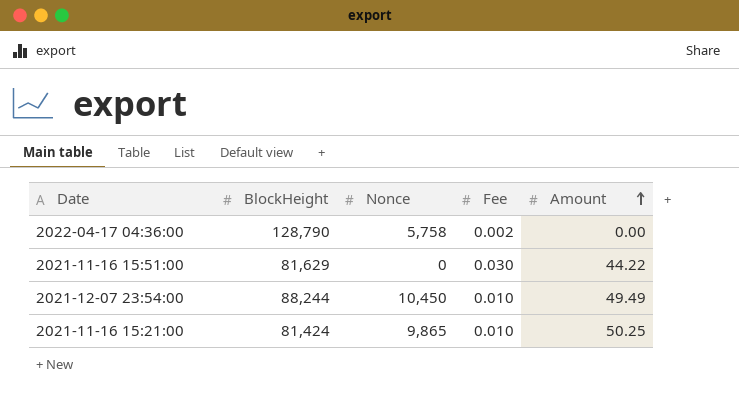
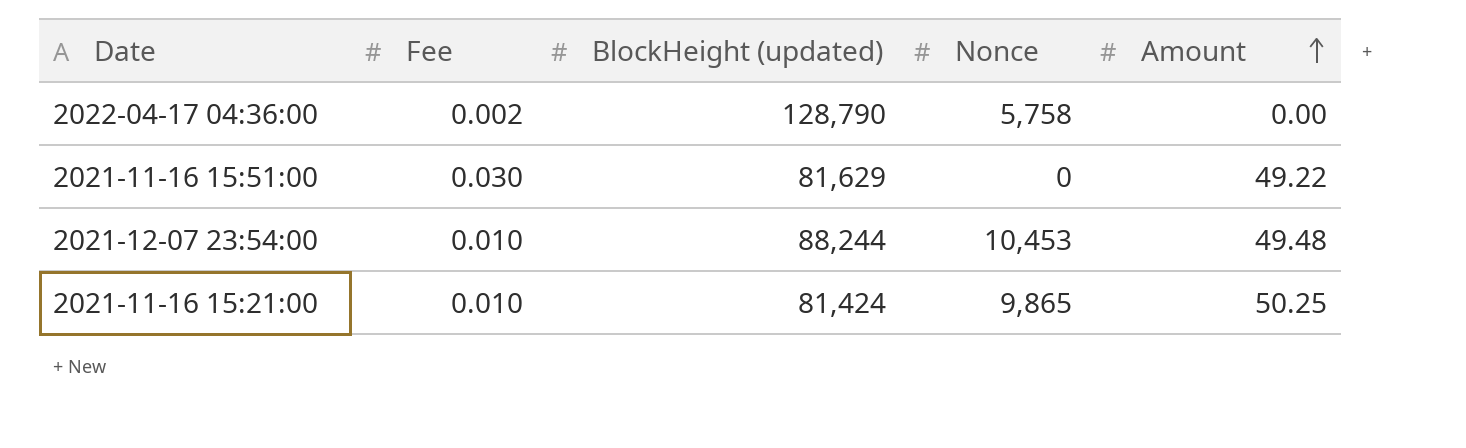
column Fee | position: 4 -> 2
column name: BlockHeight -> BlockHeight (updated)
2021-11-16 15:51:00 | Amount: 44.22 -> 49.22
2021-12-07 23:54:00 | Nonce: 10,450 -> 10,453
2021-12-07 23:54:00 | Amount: 49.49 -> 49.48

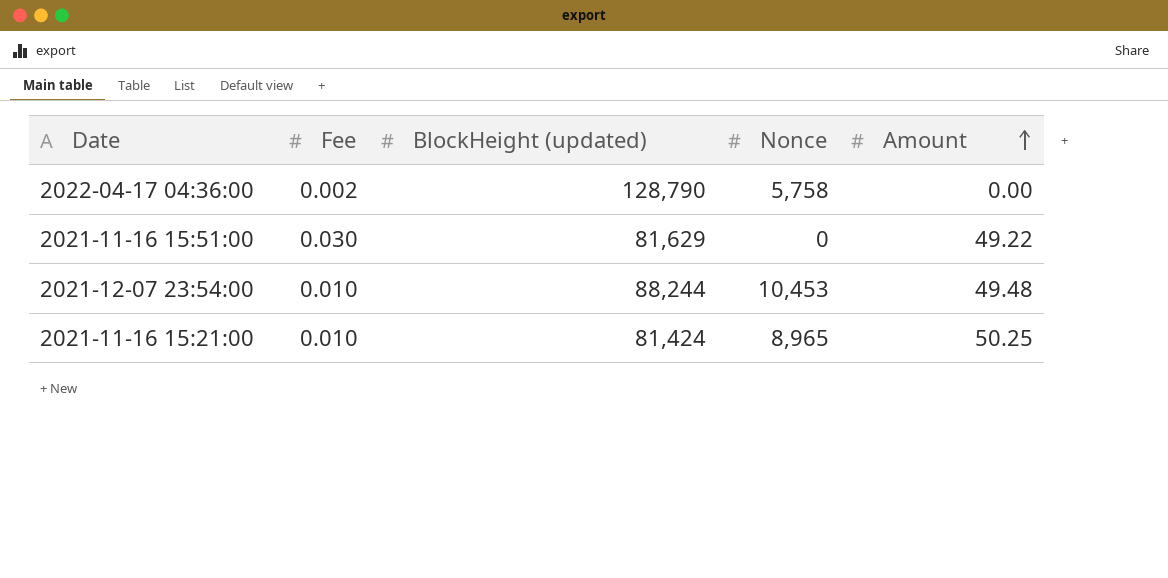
2021-11-16 15:21:00 | Nonce: 9,865 -> 8,965

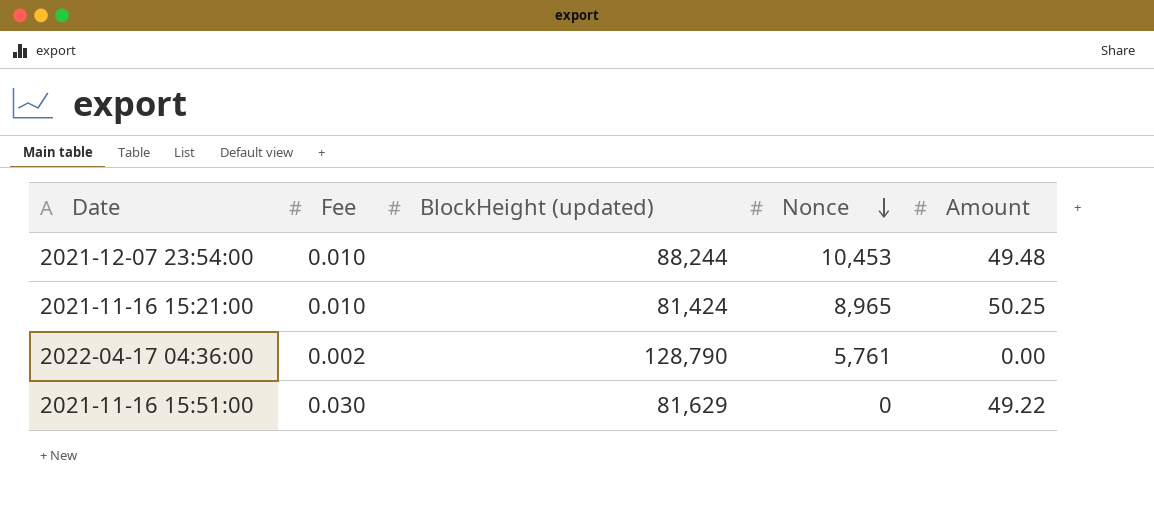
row order: Amount ascending -> Nonce descending
2022-04-17 04:36:00 | Nonce: 5,758 -> 5,761

